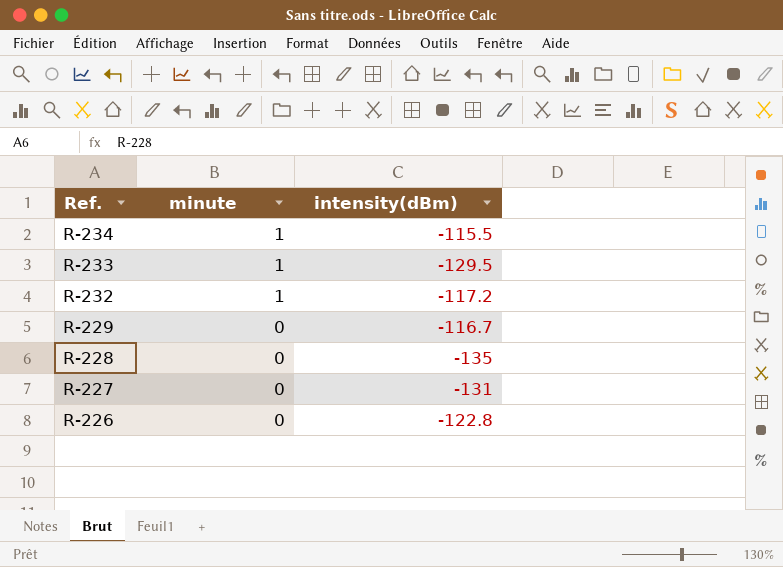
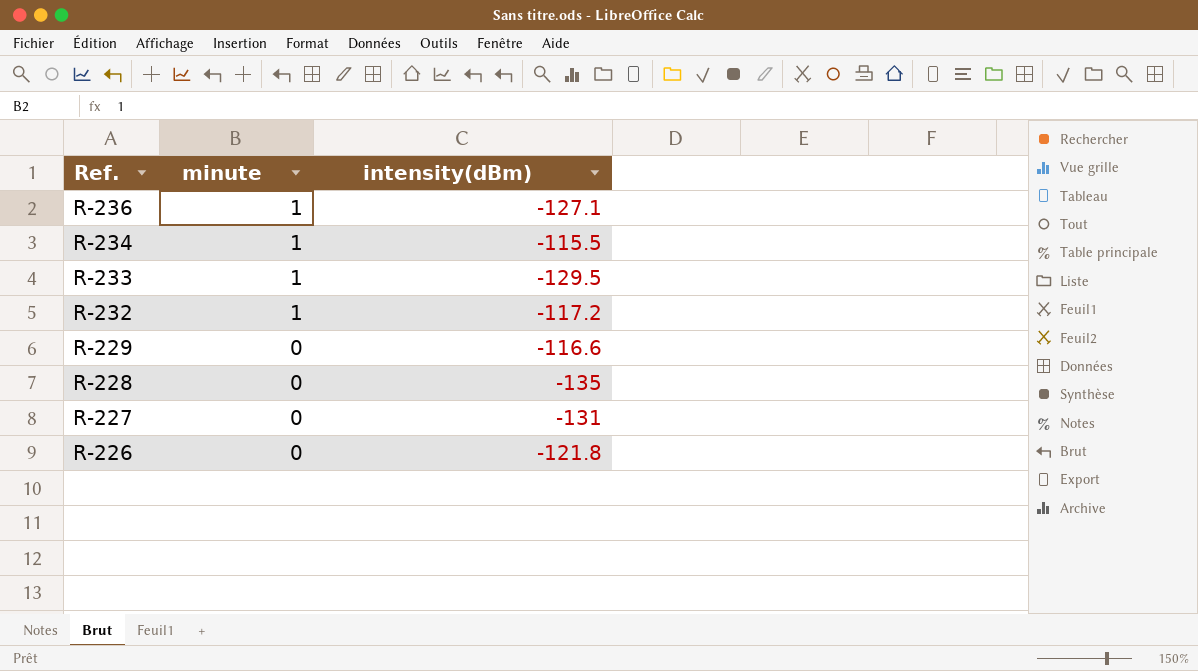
row R-236: none -> 1 | -127.1
R-229 | intensity(dBm): -116.7 -> -116.6
R-226 | intensity(dBm): -122.8 -> -121.8

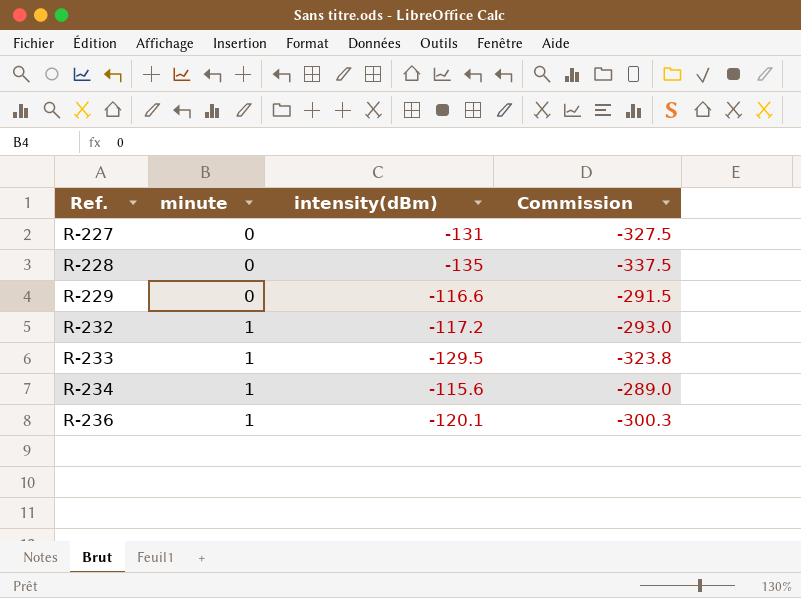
row order: Ref. descending -> Ref. ascending
column Commission | formula: none -> [intensity(dBm)] * 2.5
row R-226: 0 | -121.8 -> none
R-234 | intensity(dBm): -115.5 -> -115.6
R-236 | intensity(dBm): -127.1 -> -120.1

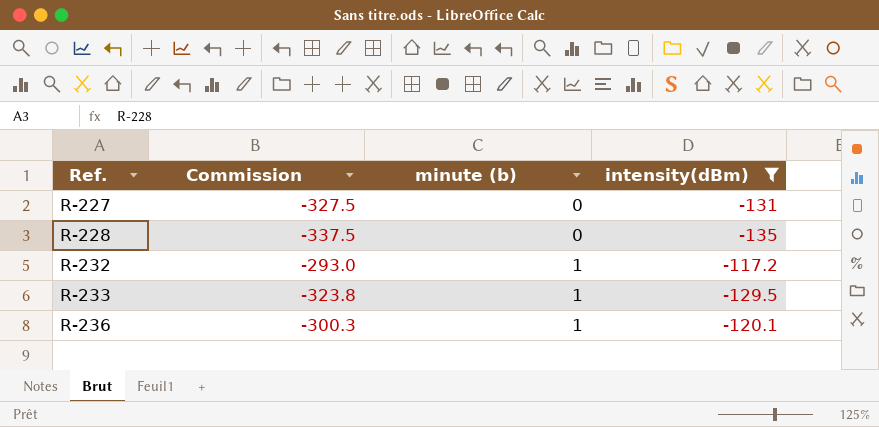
filter: none -> intensity(dBm) <= -117.2
column Commission | position: 4 -> 2
column name: minute -> minute (b)

